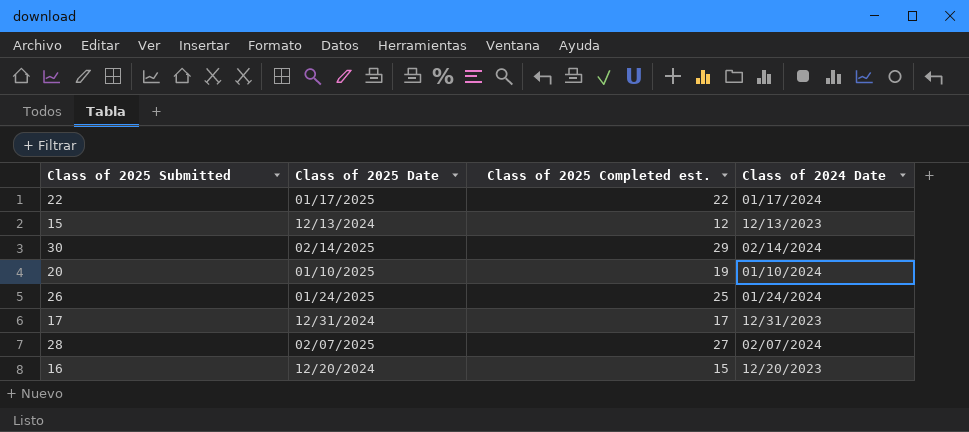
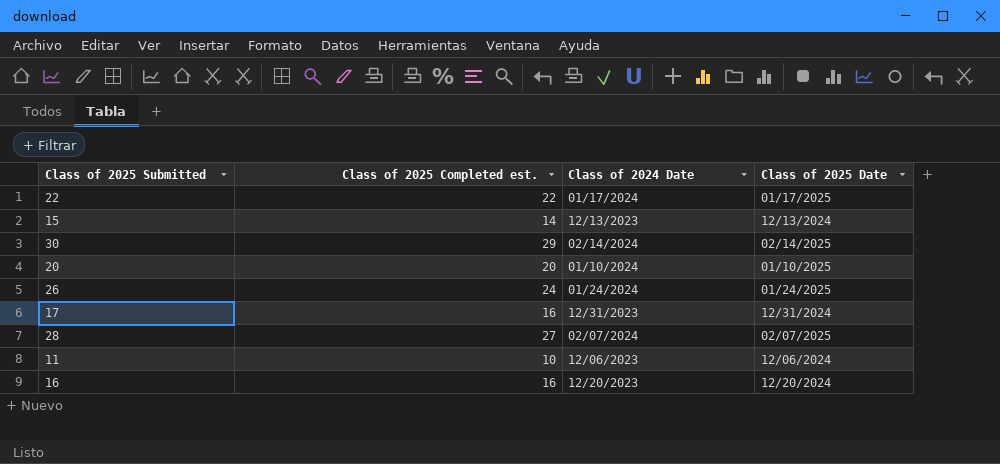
column Class of 2025 Date | position: 2 -> 4
15 | Class of 2025 Completed est.: 12 -> 14
20 | Class of 2025 Completed est.: 19 -> 20
26 | Class of 2025 Completed est.: 25 -> 24
17 | Class of 2025 Completed est.: 17 -> 16
row 11: none -> 10 | 12/06/2023 | 12/06/2024
16 | Class of 2025 Completed est.: 15 -> 16

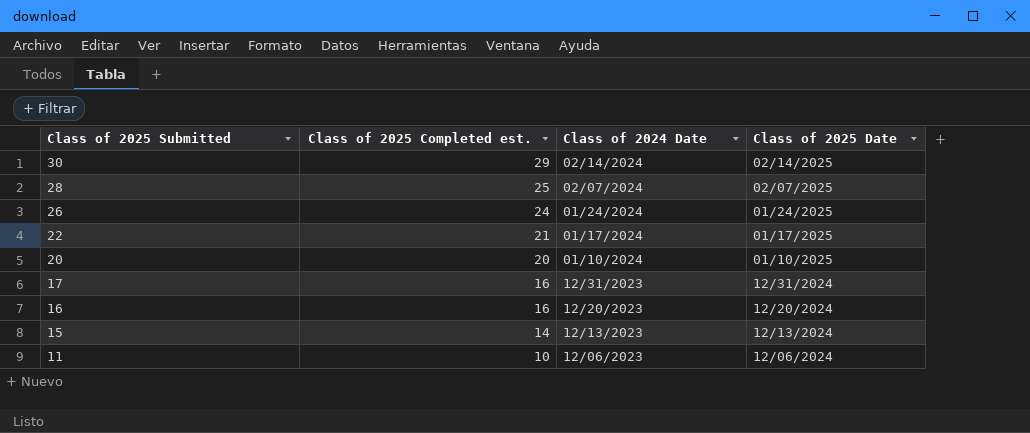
row order: none -> Class of 2025 Submitted descending
28 | Class of 2025 Completed est.: 27 -> 25
22 | Class of 2025 Completed est.: 22 -> 21

